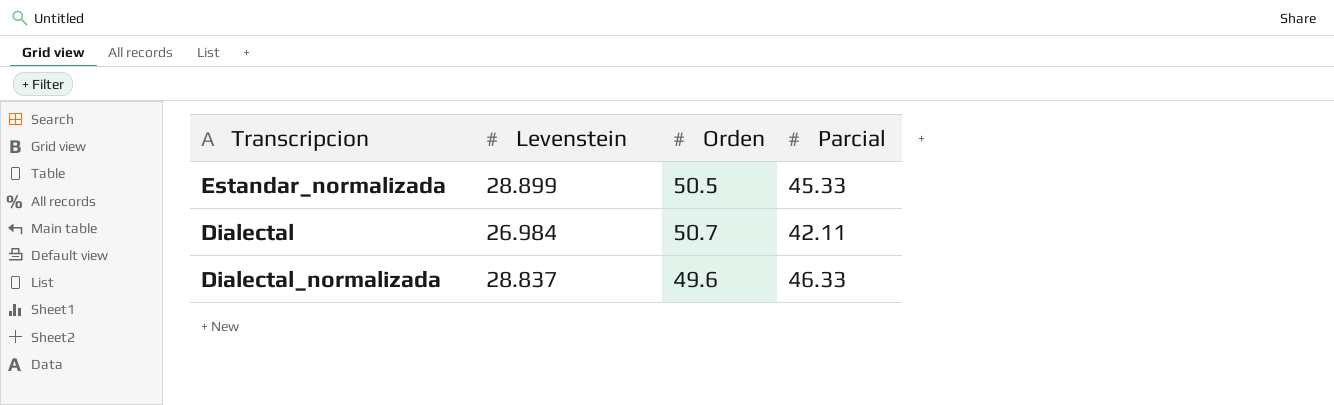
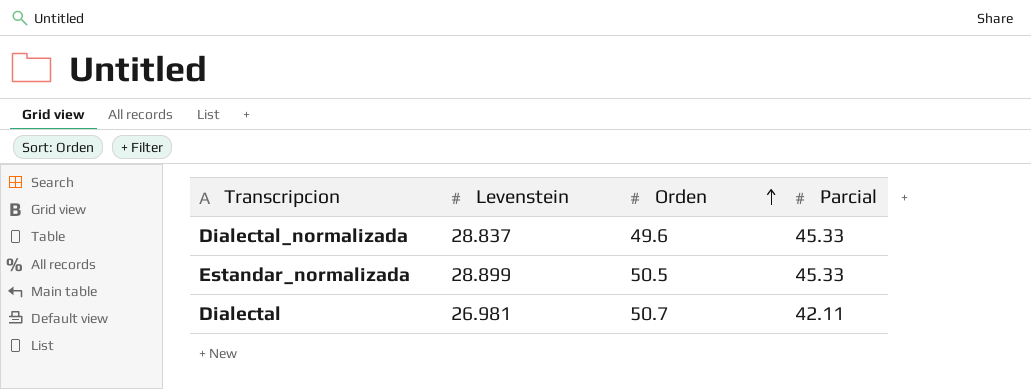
row order: none -> Orden ascending
Dialectal_normalizada | Parcial: 46.33 -> 45.33
Dialectal | Levenstein: 26.984 -> 26.981

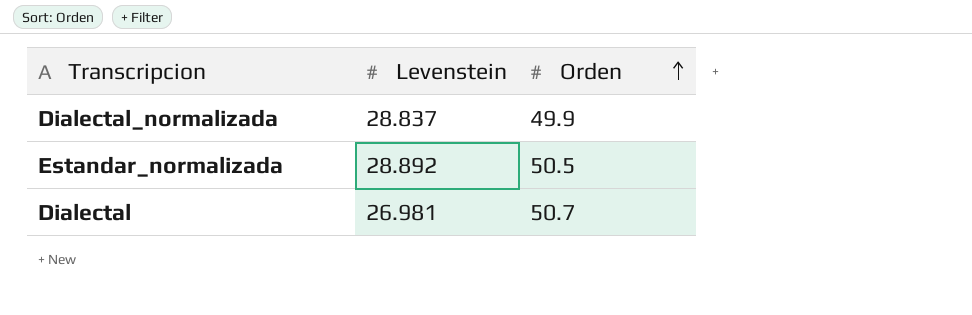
column Parcial | position: 4 -> none
Dialectal_normalizada | Orden: 49.6 -> 49.9
Estandar_normalizada | Levenstein: 28.899 -> 28.892

